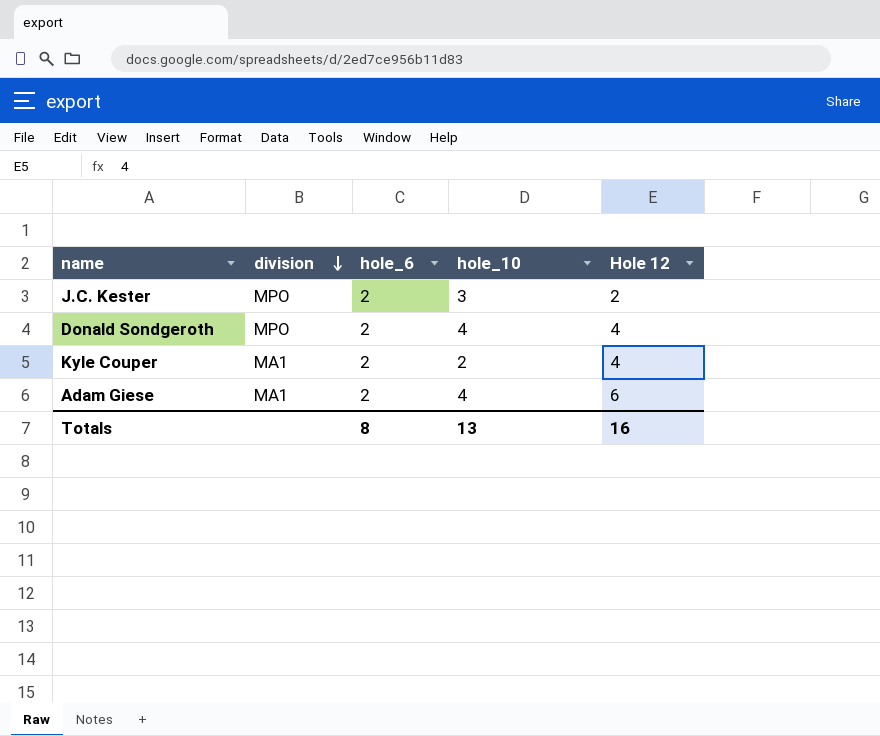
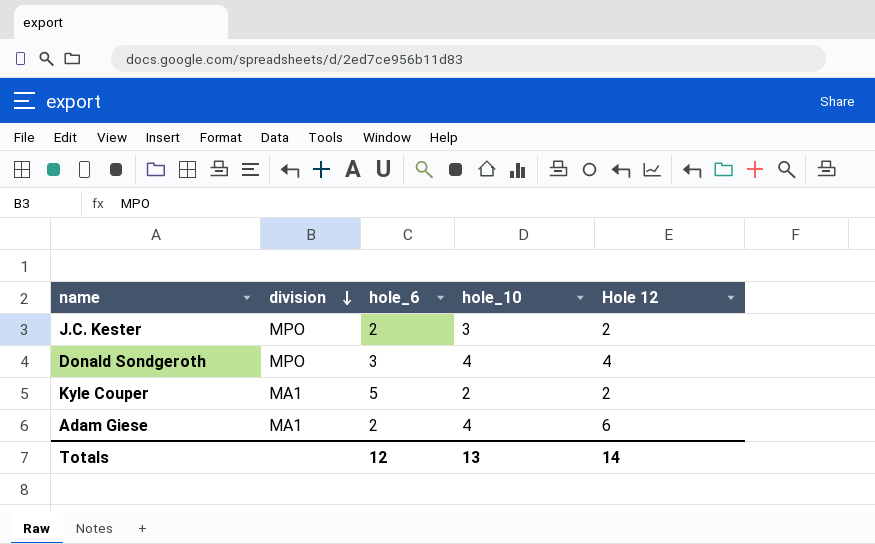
Donald Sondgeroth | hole_6: 2 -> 3
Kyle Couper | hole_6: 2 -> 5
Kyle Couper | Hole 12: 4 -> 2
Totals | hole_6: 8 -> 12
Totals | Hole 12: 16 -> 14

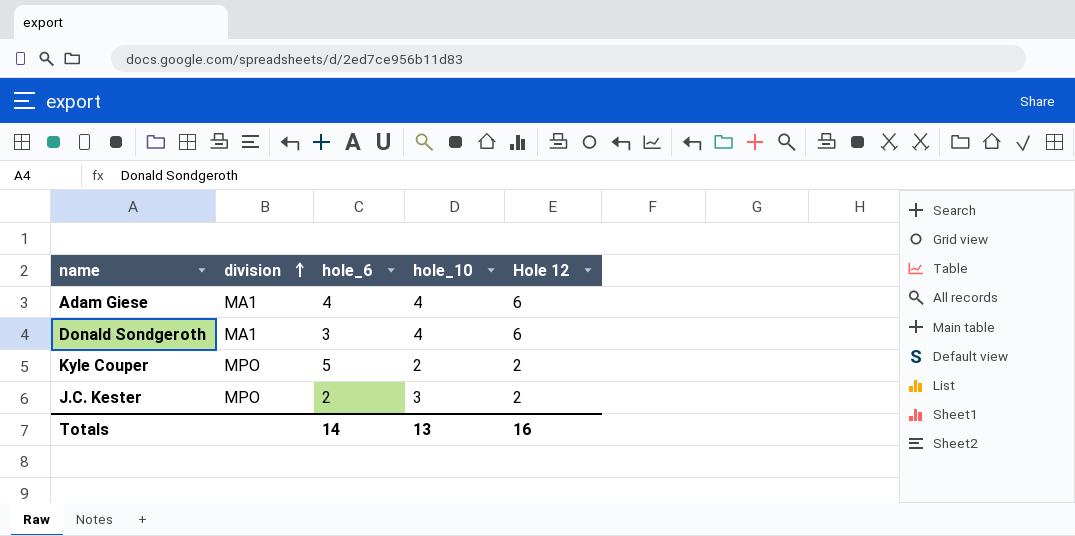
row order: division descending -> division ascending
Adam Giese | hole_6: 2 -> 4
Donald Sondgeroth | division: MPO -> MA1
Donald Sondgeroth | Hole 12: 4 -> 6
Kyle Couper | division: MA1 -> MPO
Totals | hole_6: 12 -> 14
Totals | Hole 12: 14 -> 16

